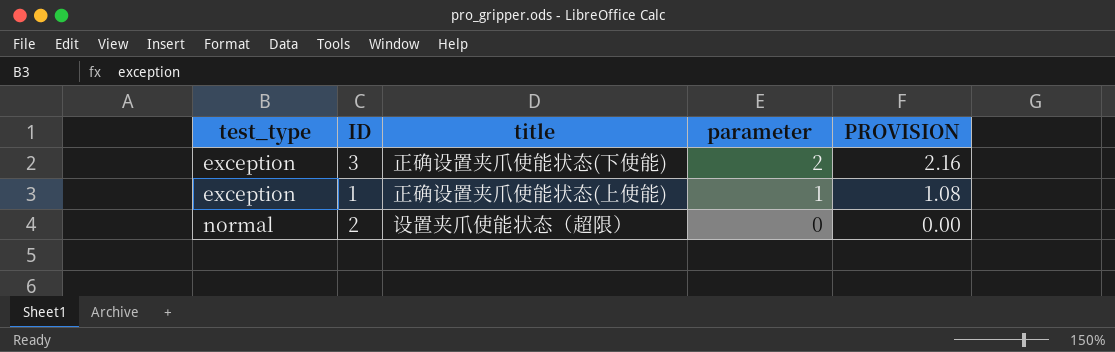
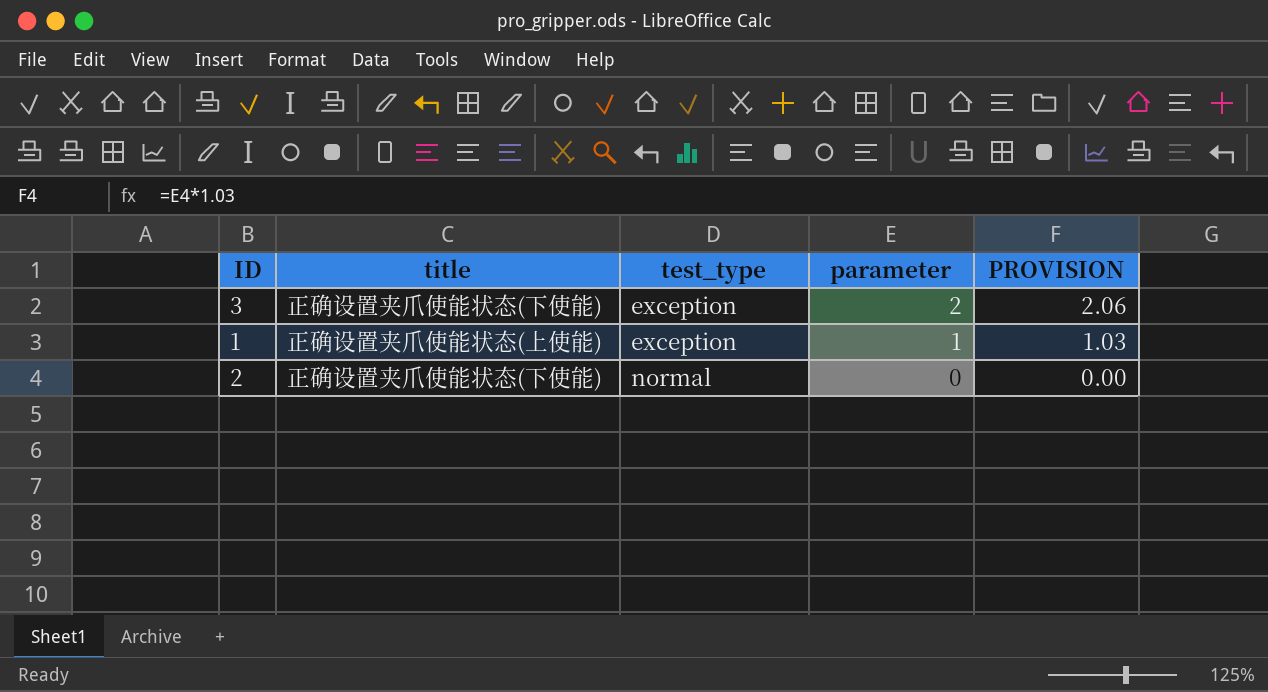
column test_type | position: 1 -> 3
column PROVISION | formula: [parameter] * 1.08 -> [parameter] * 1.03
2 | title: 设置夹爪使能状态（超限） -> 正确设置夹爪使能状态(下使能)

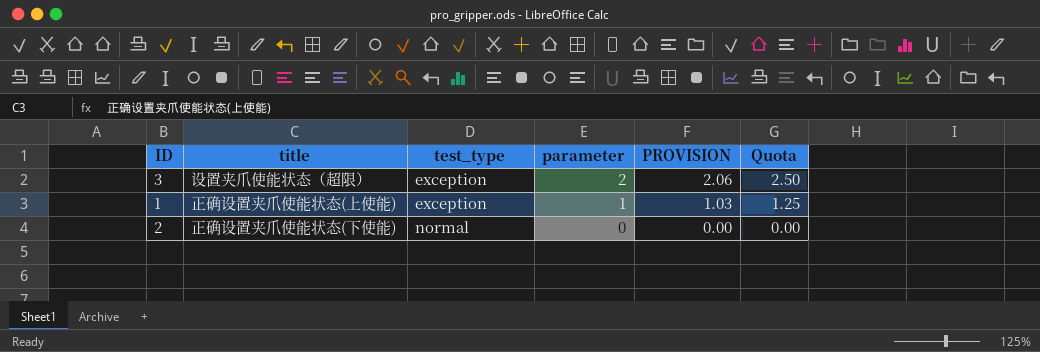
column Quota | formula: none -> [parameter] * 1.25
3 | title: 正确设置夹爪使能状态(下使能) -> 设置夹爪使能状态（超限）

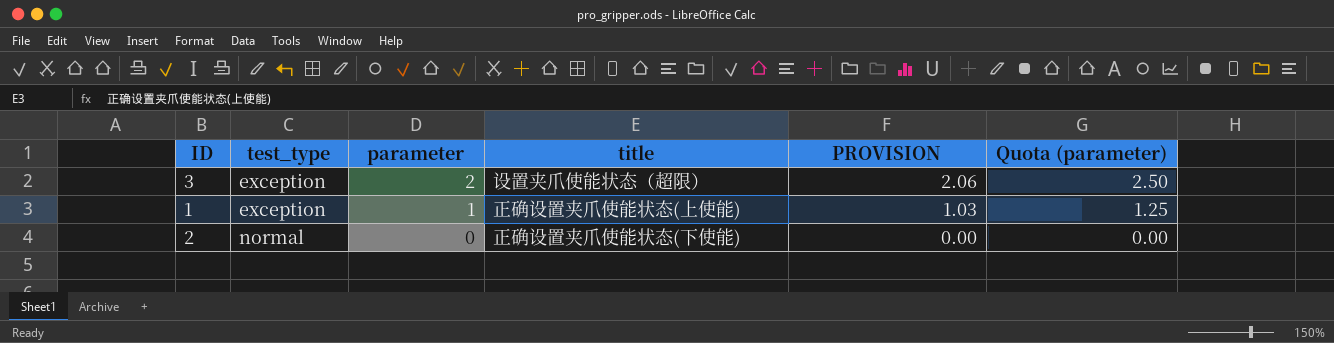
column title | position: 2 -> 4
column name: Quota -> Quota (parameter)

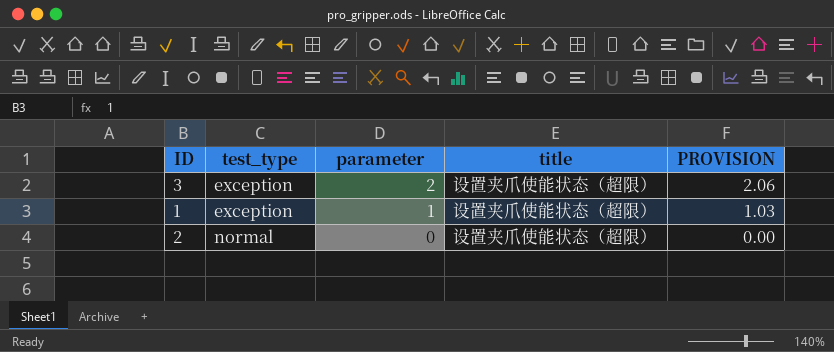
column Quota (parameter) | formula: [parameter] * 1.25 -> none
1 | title: 正确设置夹爪使能状态(上使能) -> 设置夹爪使能状态（超限）
2 | title: 正确设置夹爪使能状态(下使能) -> 设置夹爪使能状态（超限）

